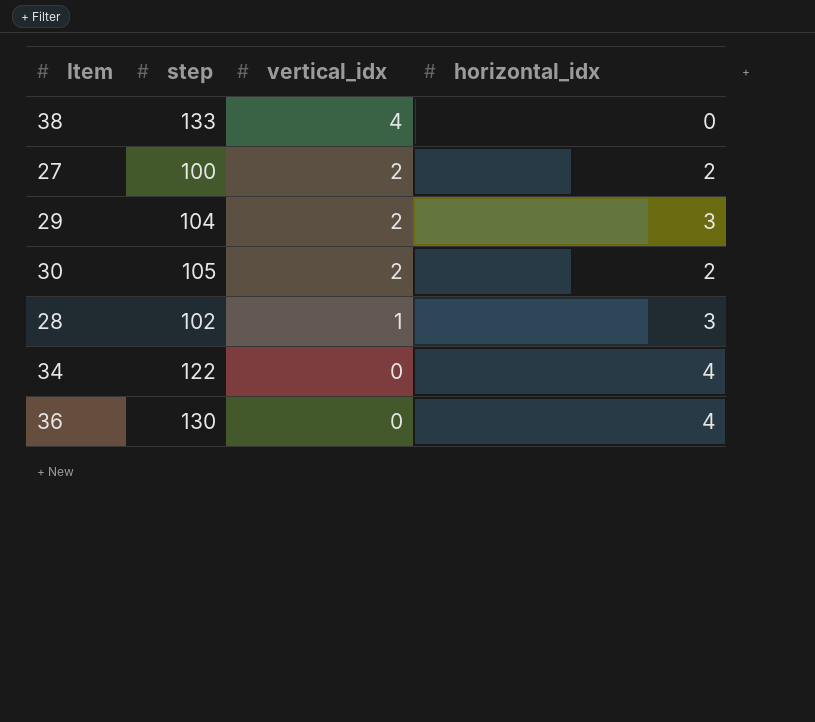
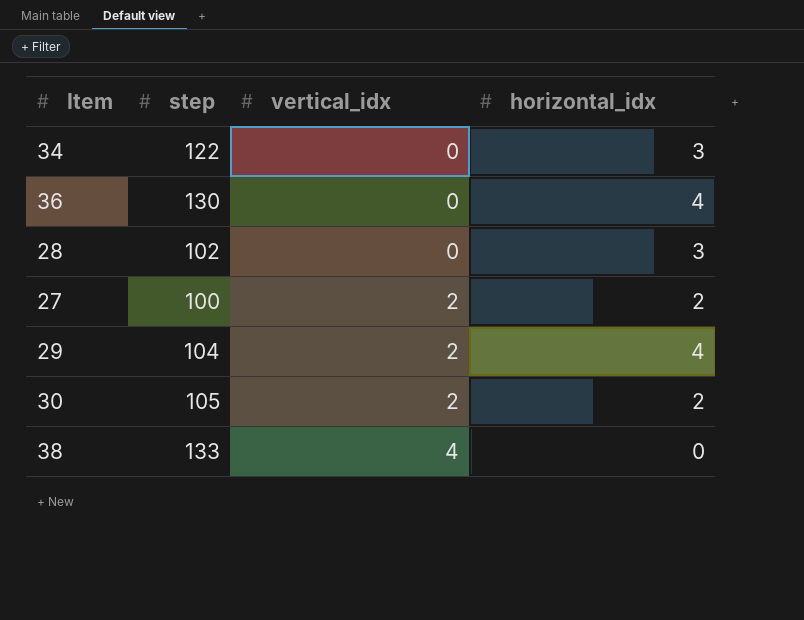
row order: vertical_idx descending -> vertical_idx ascending
34 | horizontal_idx: 4 -> 3
28 | vertical_idx: 1 -> 0
29 | horizontal_idx: 3 -> 4

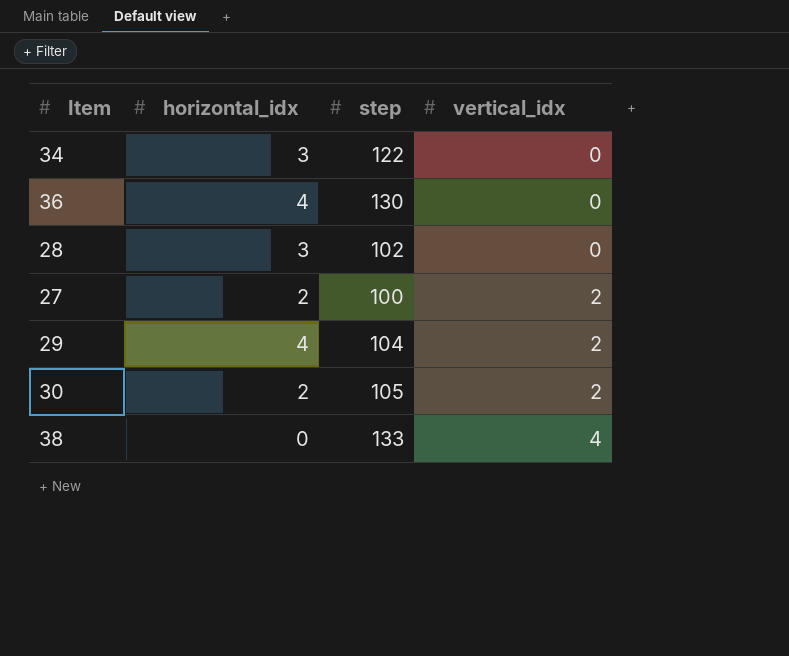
column horizontal_idx | position: 4 -> 2

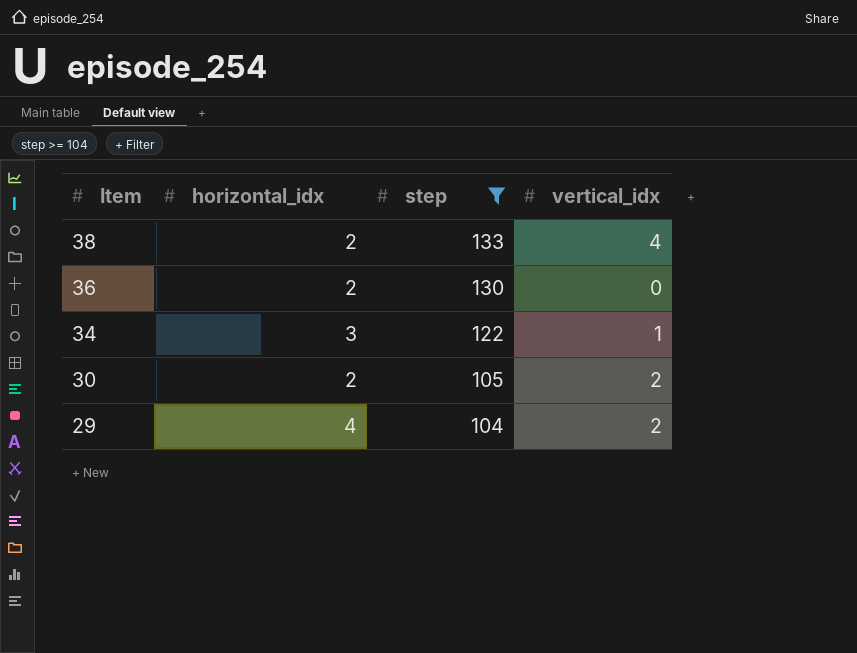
filter: none -> step >= 104
row order: vertical_idx ascending -> Item descending
38 | horizontal_idx: 0 -> 2
36 | horizontal_idx: 4 -> 2
34 | vertical_idx: 0 -> 1

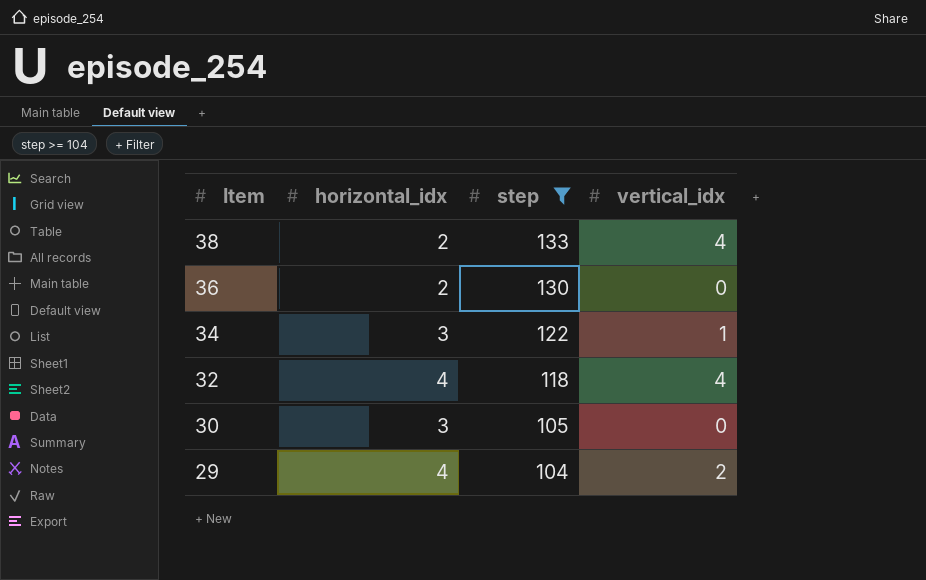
row 32: none -> 4 | 118 | 4
30 | horizontal_idx: 2 -> 3
30 | vertical_idx: 2 -> 0

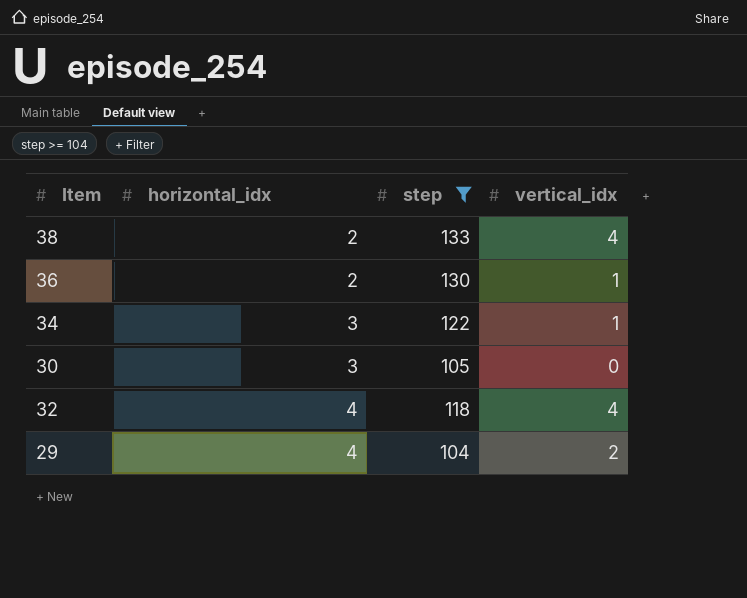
row order: Item descending -> horizontal_idx ascending
36 | vertical_idx: 0 -> 1

